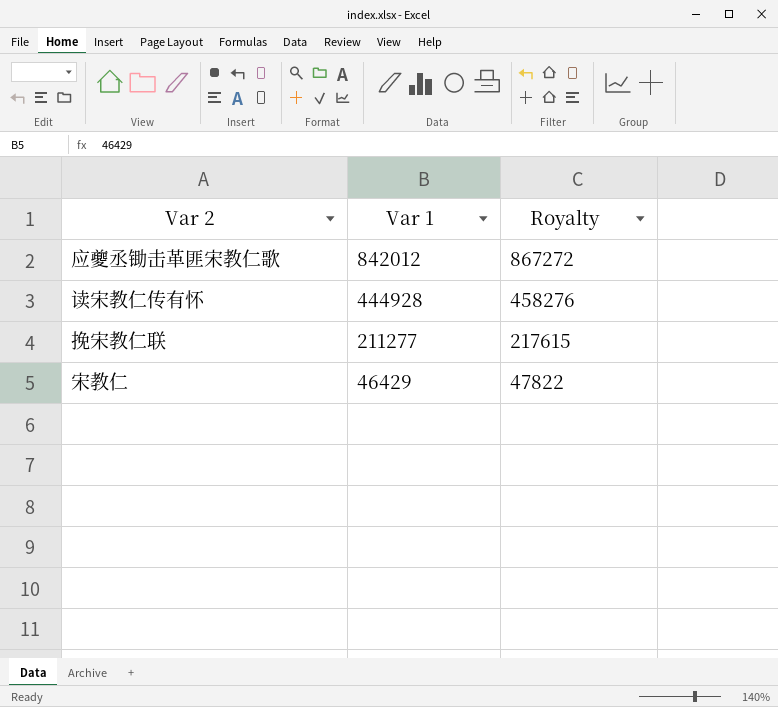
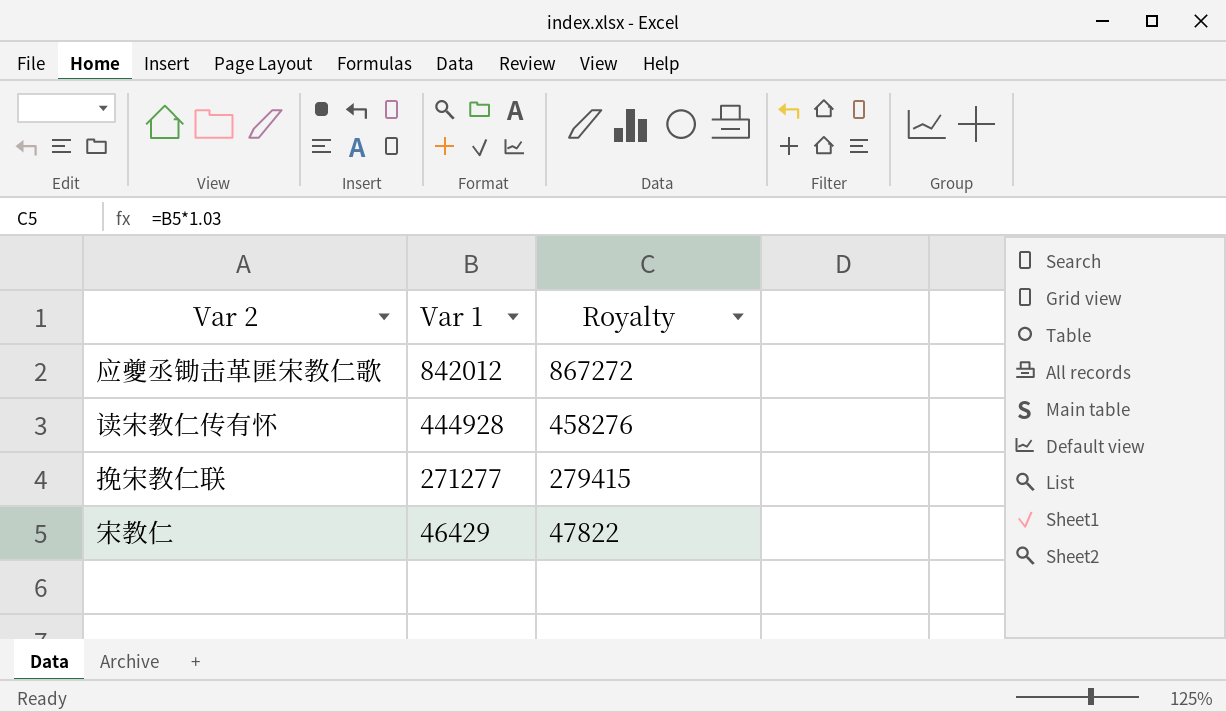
挽宋教仁联 | Var 1: 211277 -> 271277
挽宋教仁联 | Royalty: 217615 -> 279415

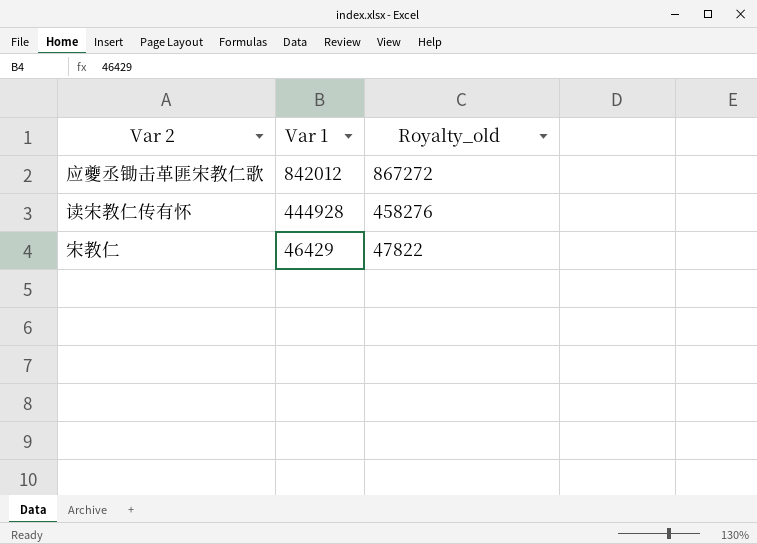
column name: Royalty -> Royalty_old
row 挽宋教仁联: 271277 | 279415 -> none

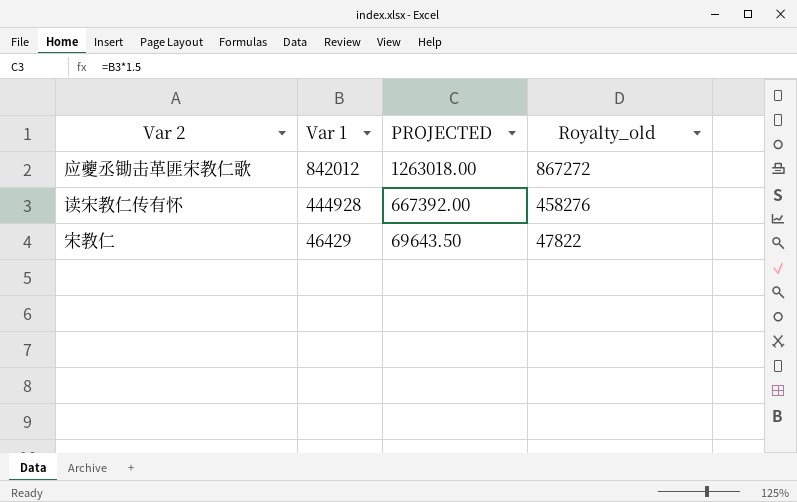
column PROJECTED | formula: none -> [Var 1] * 1.5

